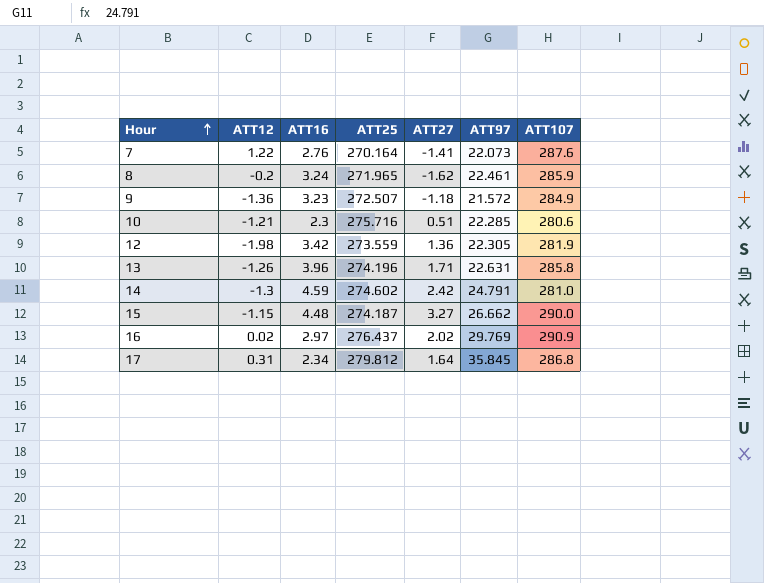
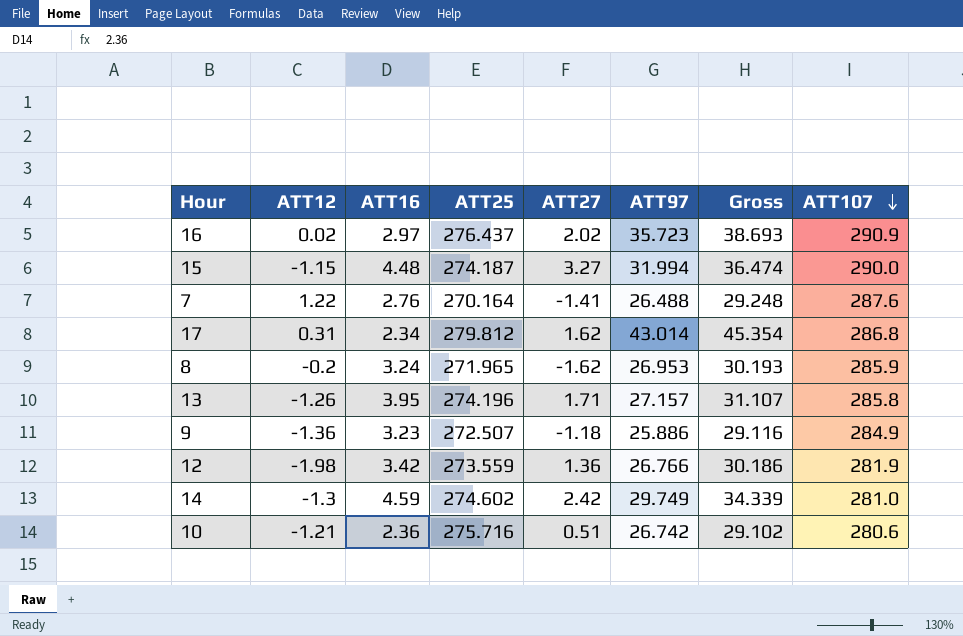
row order: Hour ascending -> ATT107 descending
column Gross | formula: none -> [ATT16] + [ATT97]
16 | ATT97: 29.769 -> 35.723
15 | ATT97: 26.662 -> 31.994
7 | ATT97: 22.073 -> 26.488
17 | ATT27: 1.64 -> 1.62
17 | ATT97: 35.845 -> 43.014
8 | ATT97: 22.461 -> 26.953
13 | ATT16: 3.96 -> 3.95
13 | ATT97: 22.631 -> 27.157
9 | ATT97: 21.572 -> 25.886
12 | ATT97: 22.305 -> 26.766
14 | ATT97: 24.791 -> 29.749
10 | ATT16: 2.3 -> 2.36
10 | ATT97: 22.285 -> 26.742

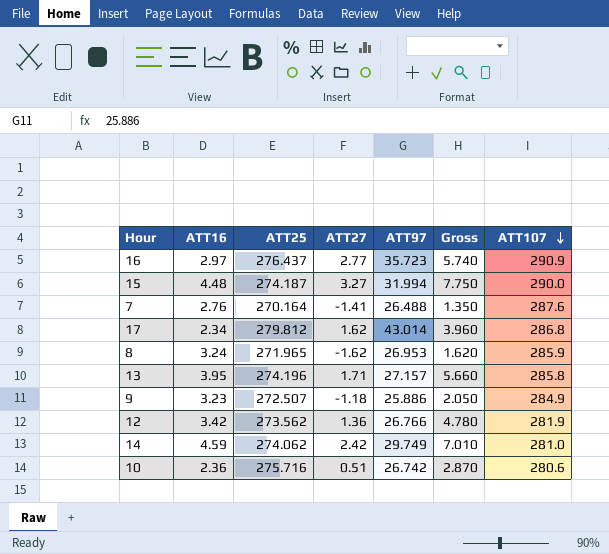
column ATT12 | position: 2 -> none
column Gross | formula: [ATT16] + [ATT97] -> [ATT16] + [ATT27]
16 | ATT27: 2.02 -> 2.77
12 | ATT25: 273.559 -> 273.562
14 | ATT25: 274.602 -> 274.062

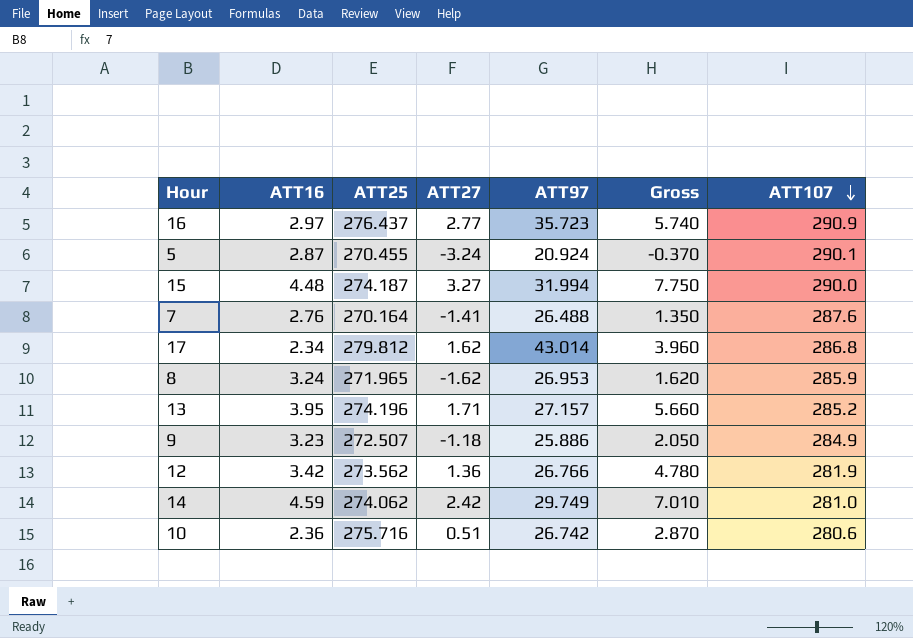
row 5: none -> 2.87 | 270.455 | -3.24 | 20.924 | -0.370 | 290.1
13 | ATT107: 285.8 -> 285.2

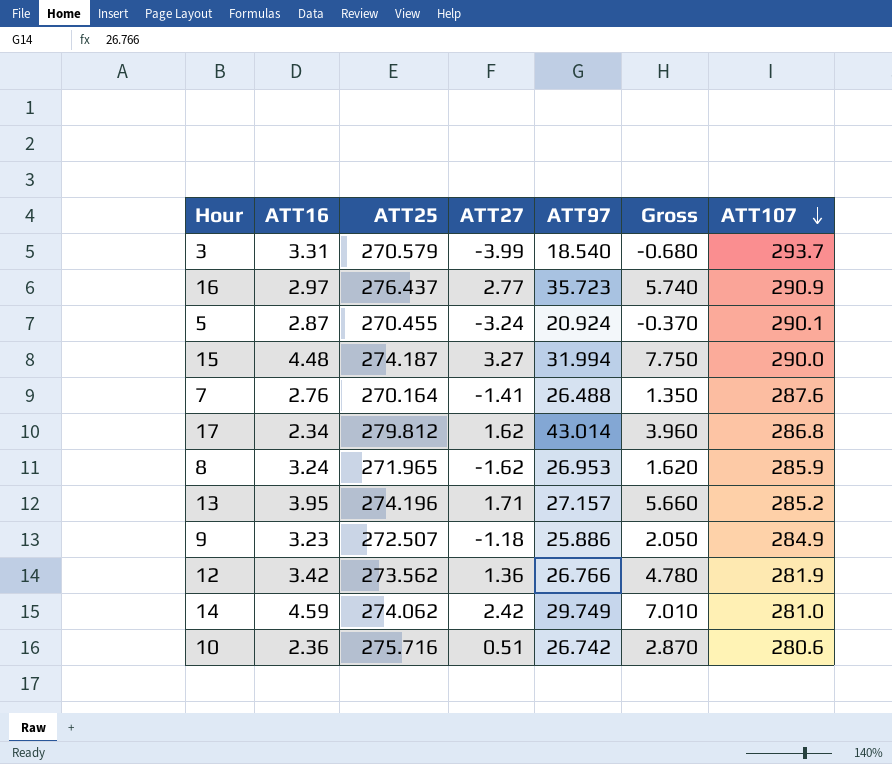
row 3: none -> 3.31 | 270.579 | -3.99 | 18.540 | -0.680 | 293.7

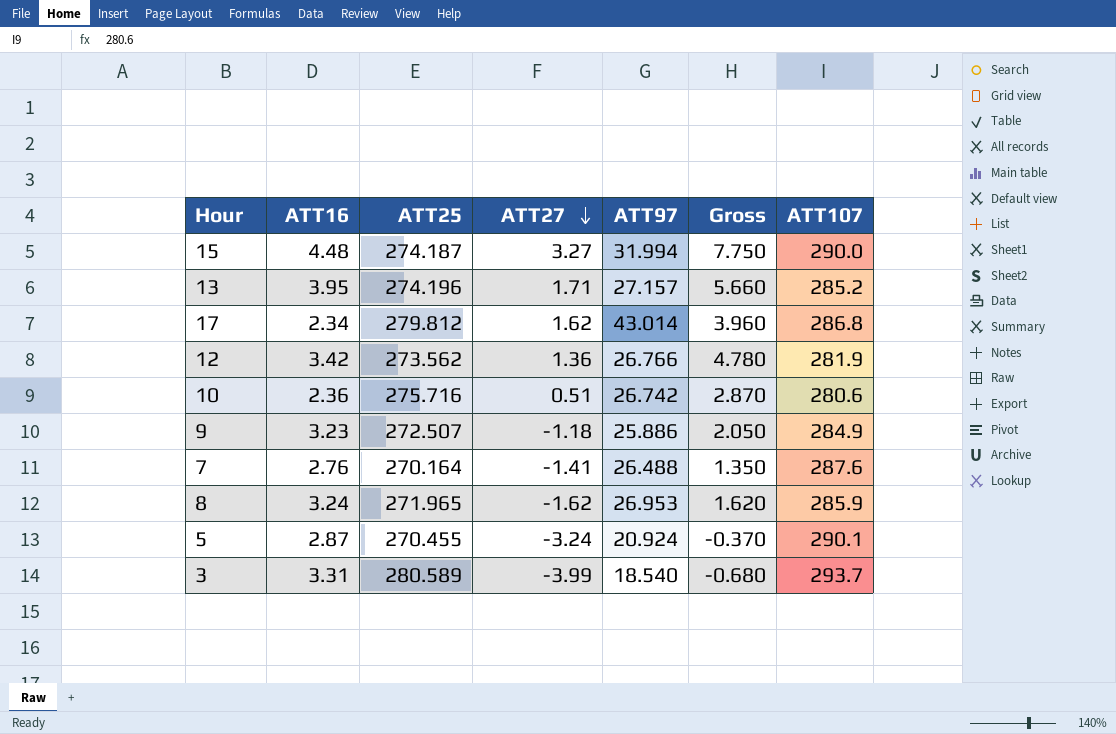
row order: ATT107 descending -> ATT27 descending
row 16: 2.97 | 276.437 | 2.77 | 35.723 | 5.740 | 290.9 -> none
row 14: 4.59 | 274.062 | 2.42 | 29.749 | 7.010 | 281.0 -> none
3 | ATT25: 270.579 -> 280.589

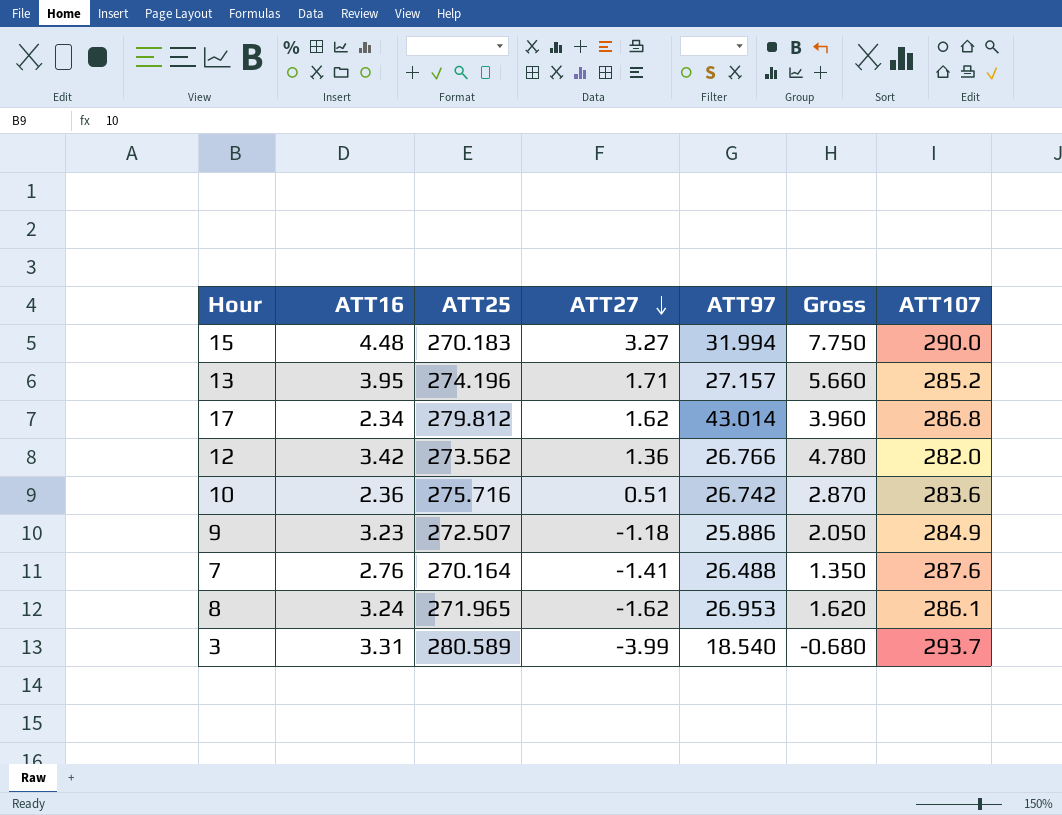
row 5: 2.87 | 270.455 | -3.24 | 20.924 | -0.370 | 290.1 -> none
15 | ATT25: 274.187 -> 270.183
12 | ATT107: 281.9 -> 282.0
10 | ATT107: 280.6 -> 283.6
8 | ATT107: 285.9 -> 286.1

